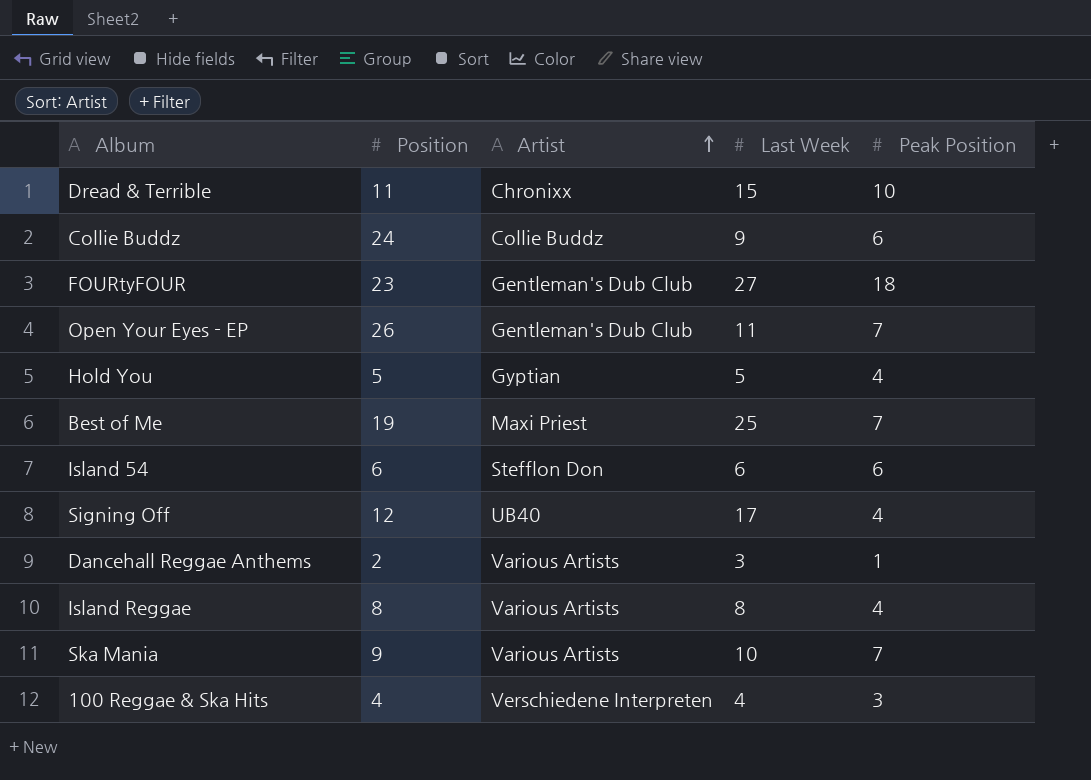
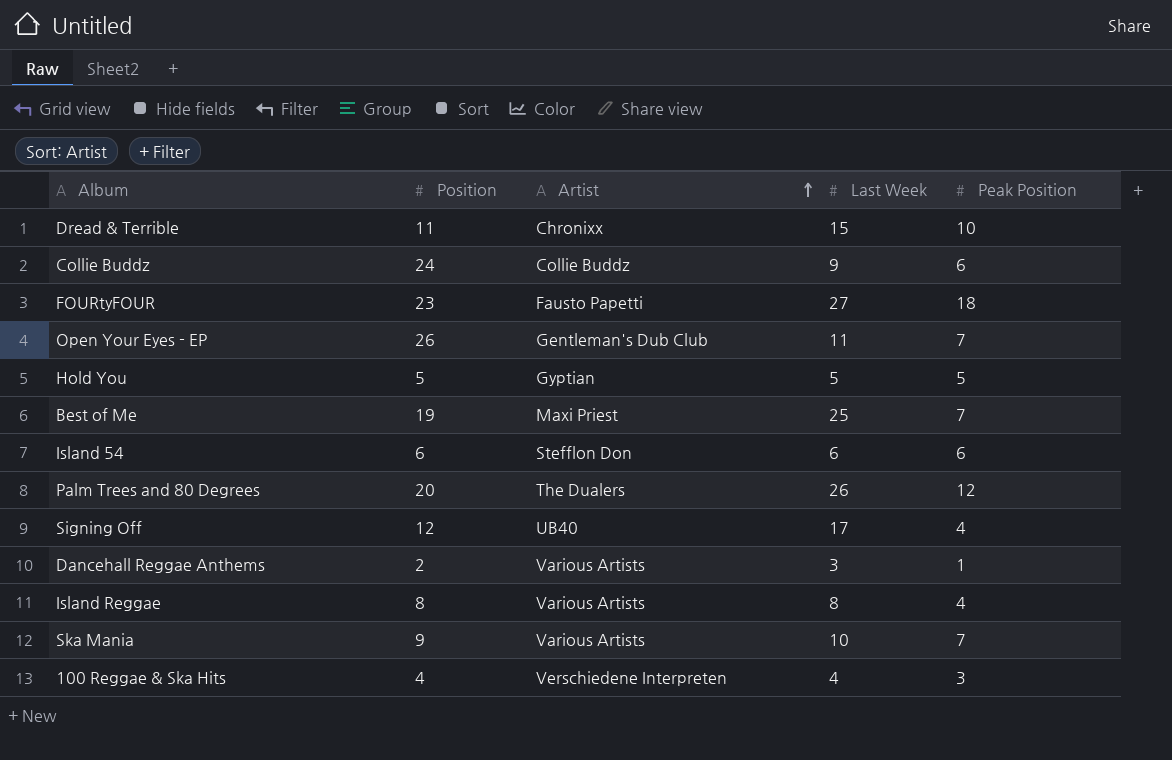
FOURtyFOUR | Artist: Gentleman's Dub Club -> Fausto Papetti
Hold You | Peak Position: 4 -> 5
row Palm Trees and 80 Degrees: none -> 20 | The Dualers | 26 | 12

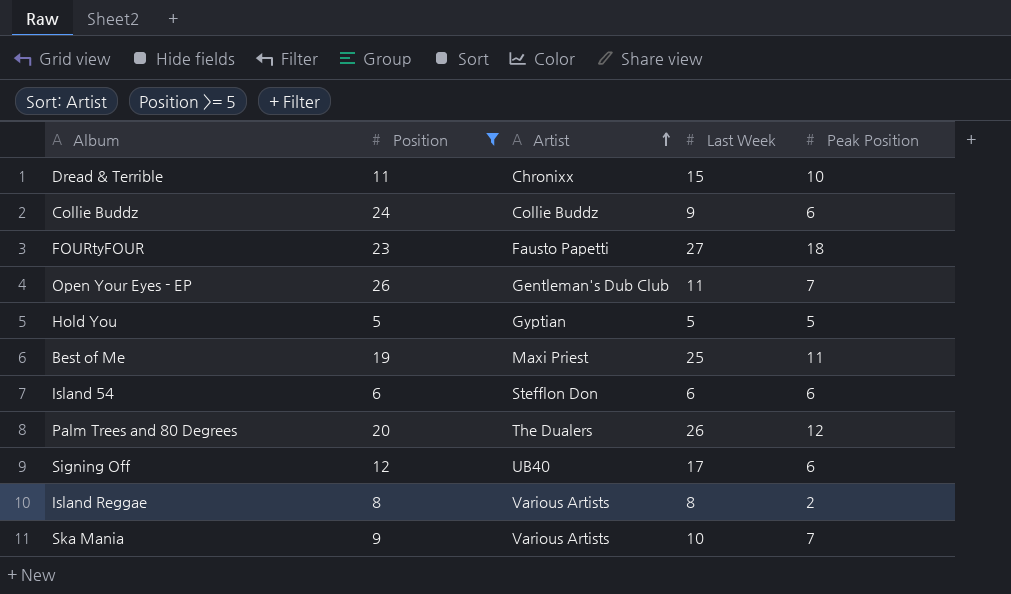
filter: none -> Position >= 5
Best of Me | Peak Position: 7 -> 11
Signing Off | Peak Position: 4 -> 6
Island Reggae | Peak Position: 4 -> 2

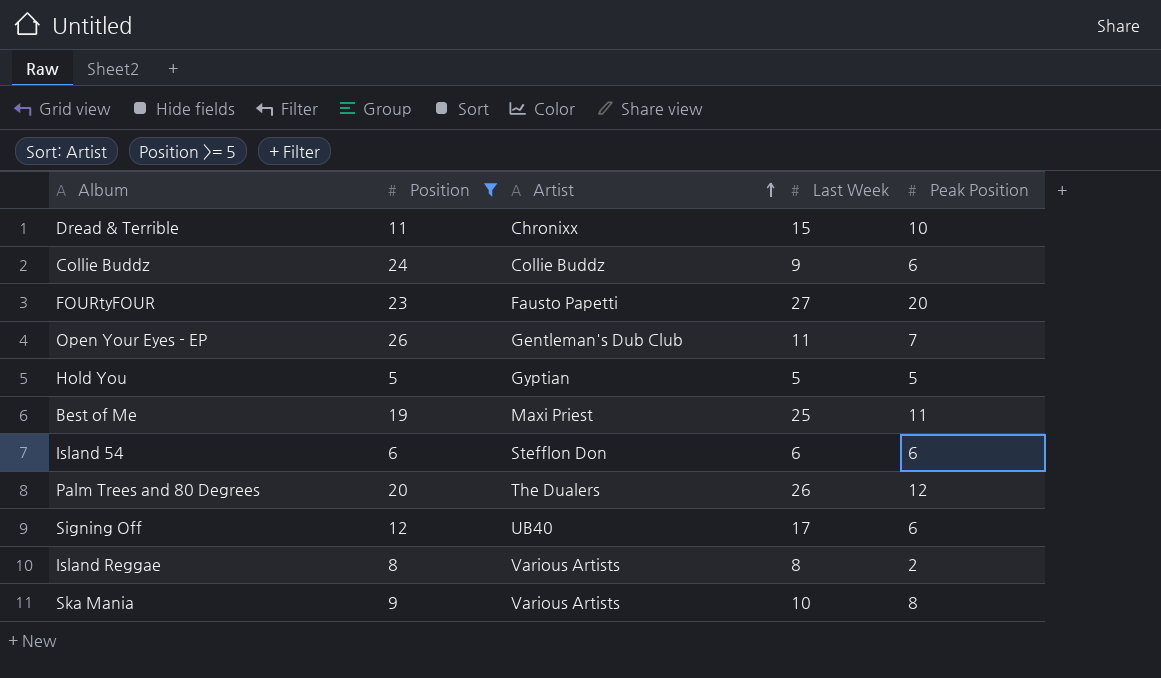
FOURtyFOUR | Peak Position: 18 -> 20
Ska Mania | Peak Position: 7 -> 8

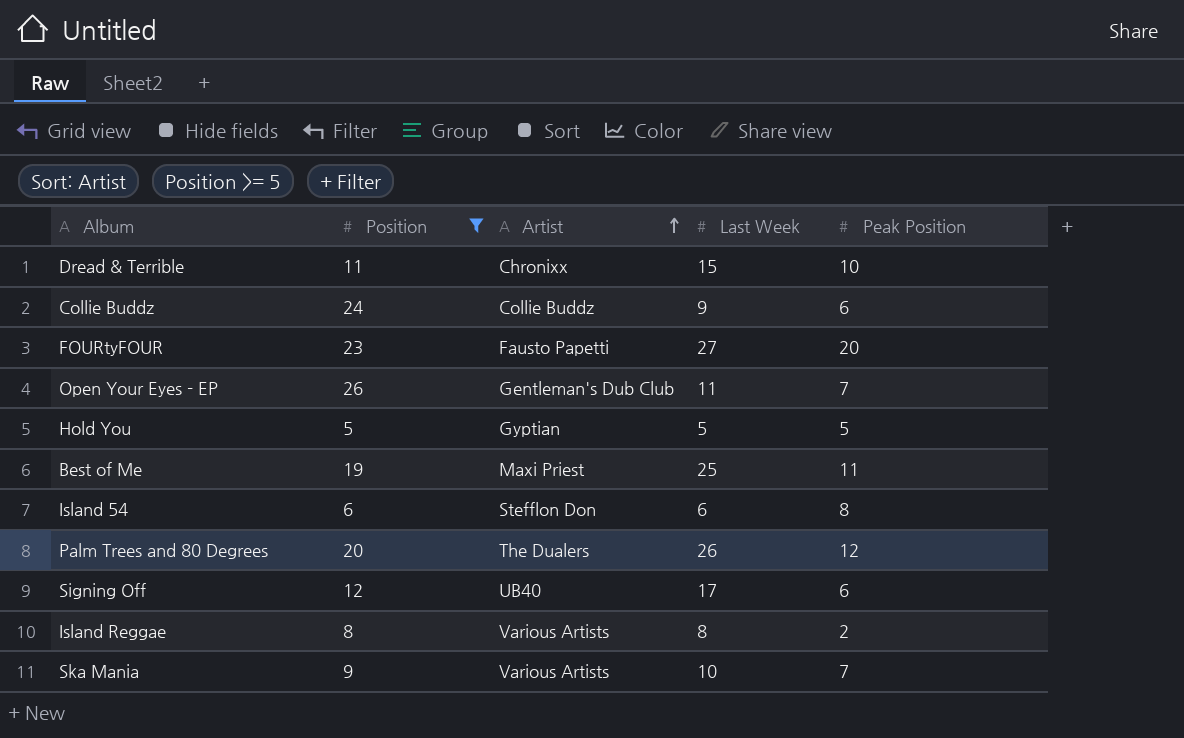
Island 54 | Peak Position: 6 -> 8
Ska Mania | Peak Position: 8 -> 7

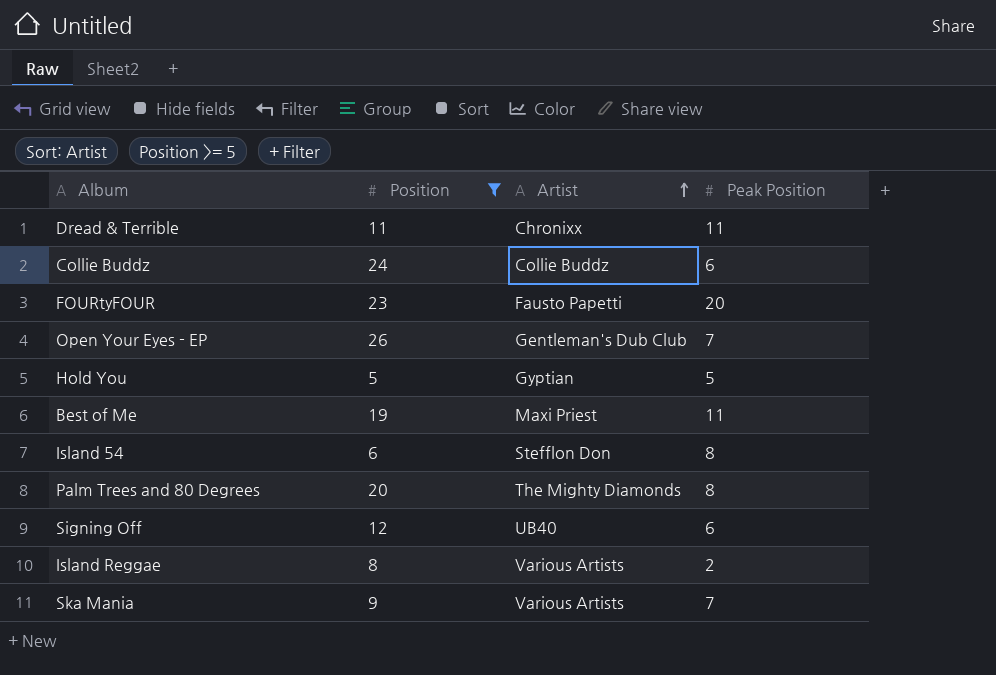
column Last Week | position: 4 -> none
Dread & Terrible | Peak Position: 10 -> 11
Palm Trees and 80 Degrees | Artist: The Dualers -> The Mighty Diamonds
Palm Trees and 80 Degrees | Peak Position: 12 -> 8

